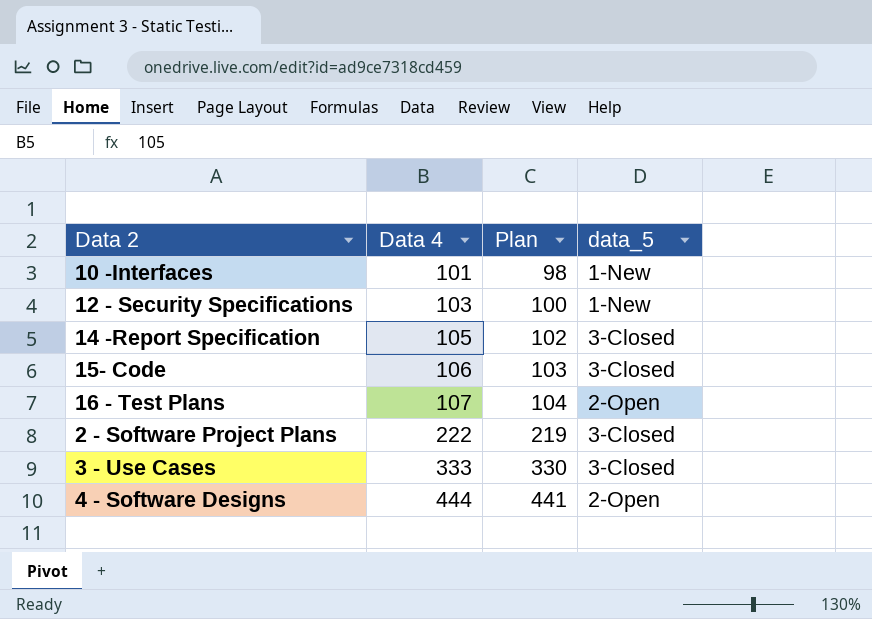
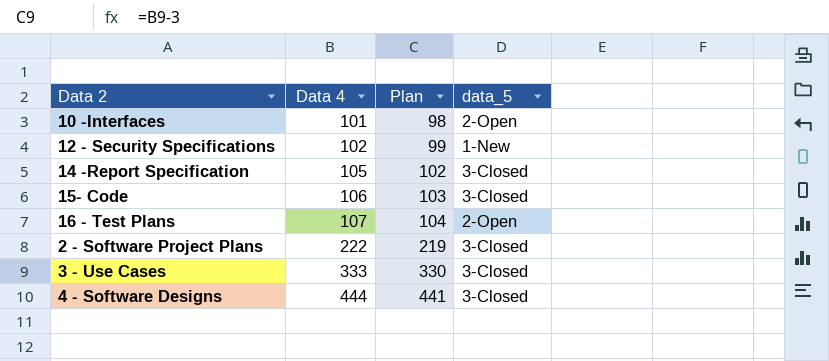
10 -Interfaces | data_5: 1-New -> 2-Open
12 - Security Specifications | Data 4: 103 -> 102
12 - Security Specifications | Plan: 100 -> 99
4 - Software Designs | data_5: 2-Open -> 3-Closed

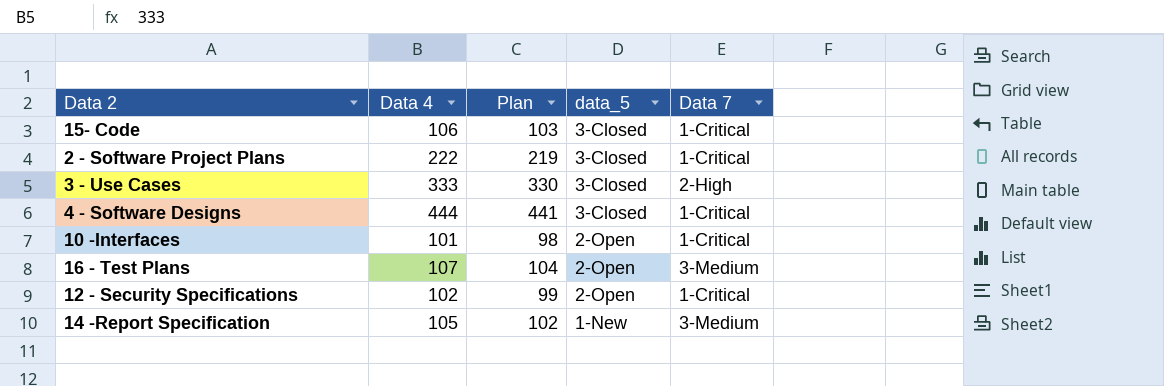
row order: Data 4 ascending -> data_5 descending
column Data 7 | position: none -> 5
12 - Security Specifications | data_5: 1-New -> 2-Open
14 -Report Specification | data_5: 3-Closed -> 1-New

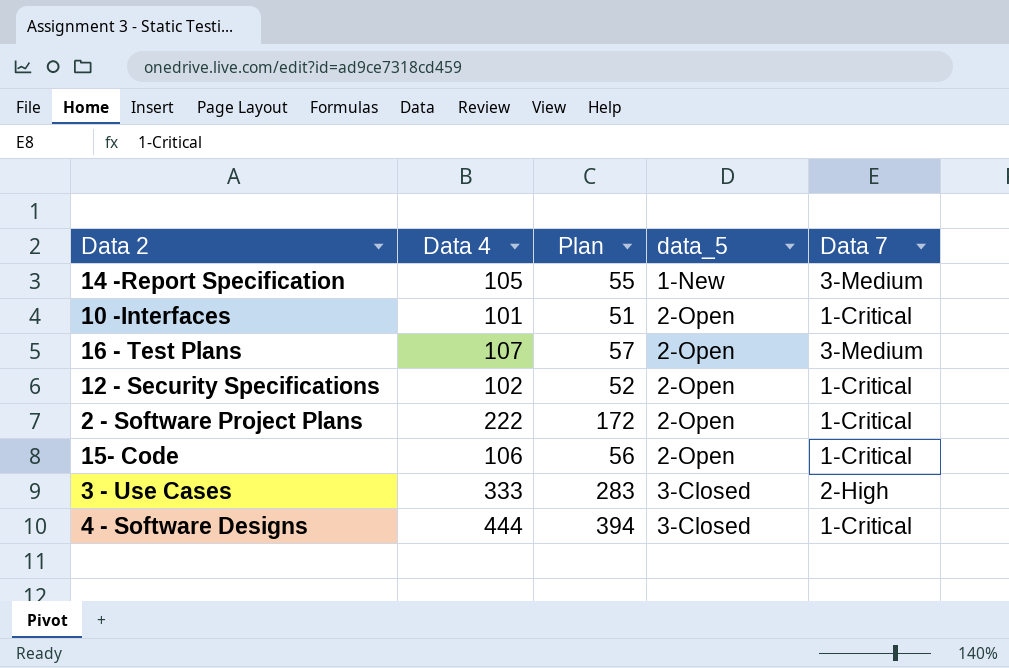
row order: data_5 descending -> data_5 ascending
column Plan | formula: [Data 4] - 3 -> [Data 4] - 50
2 - Software Project Plans | data_5: 3-Closed -> 2-Open
15- Code | data_5: 3-Closed -> 2-Open

